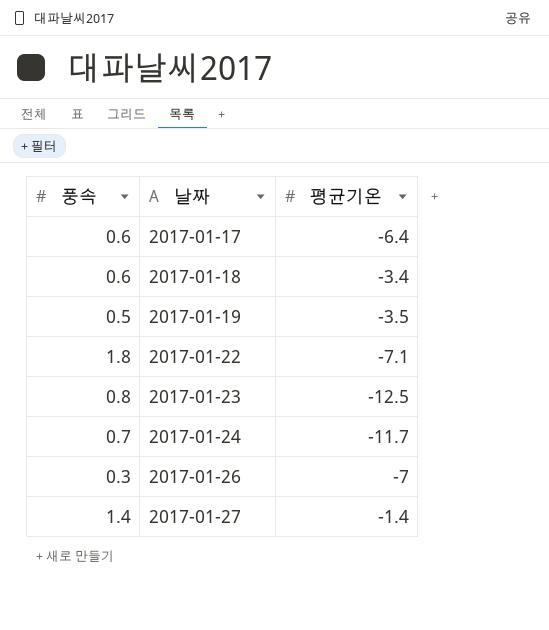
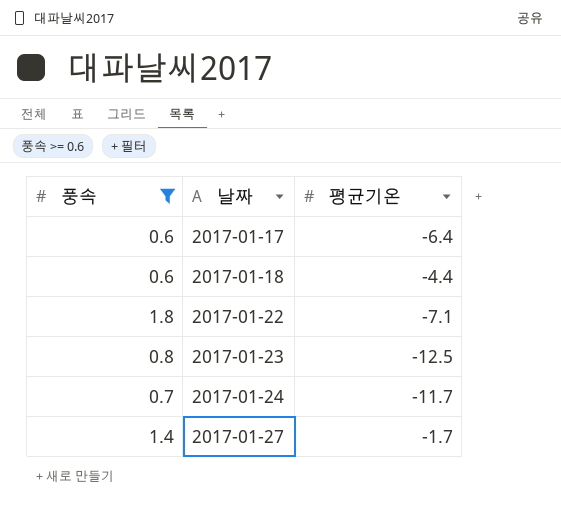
filter: none -> 풍속 >= 0.6
2017-01-18 | 평균기온: -3.4 -> -4.4
2017-01-27 | 평균기온: -1.4 -> -1.7

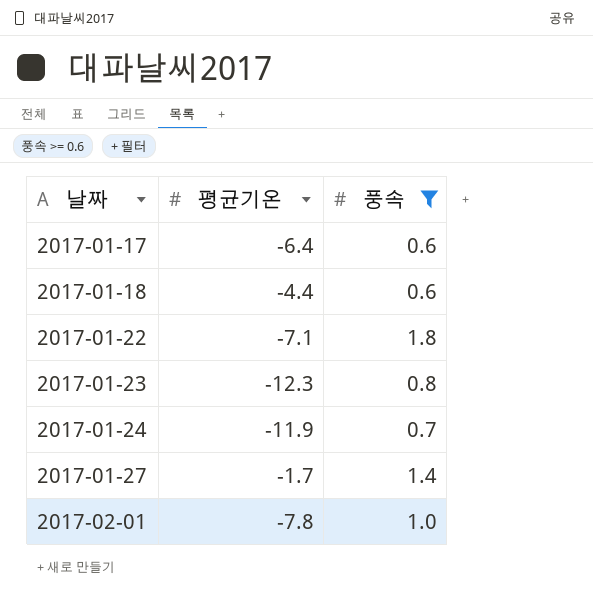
column 풍속 | position: 1 -> 3
2017-01-23 | 평균기온: -12.5 -> -12.3
2017-01-24 | 평균기온: -11.7 -> -11.9
row 2017-02-01: none -> -7.8 | 1.0

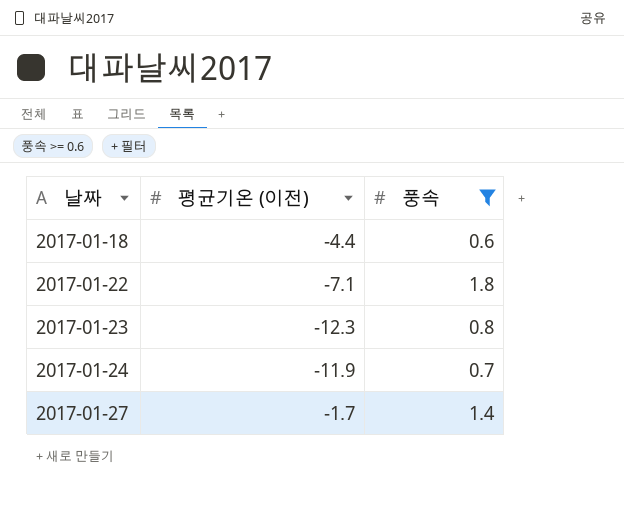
column name: 평균기온 -> 평균기온 (이전)
row 2017-01-17: -6.4 | 0.6 -> none
row 2017-02-01: -7.8 | 1.0 -> none

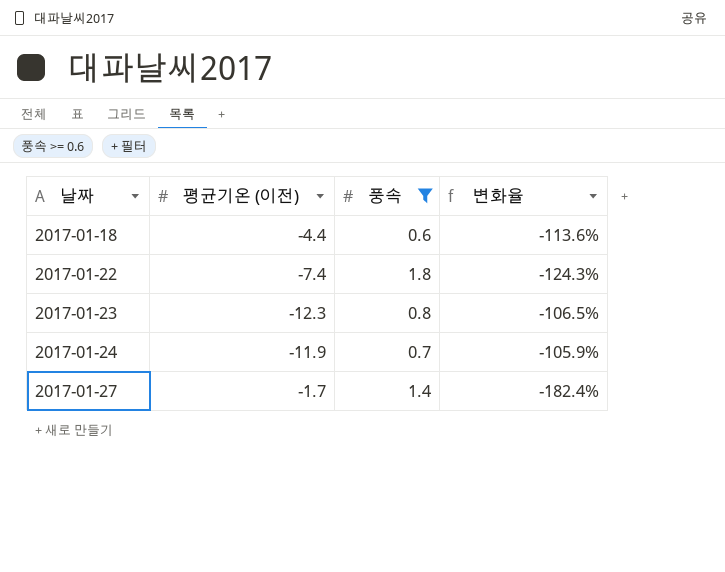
column 변화율 | formula: none -> ([풍속] - [평균기온 (이전)]) / [평균기온 (이전)]
2017-01-22 | 평균기온 (이전): -7.1 -> -7.4

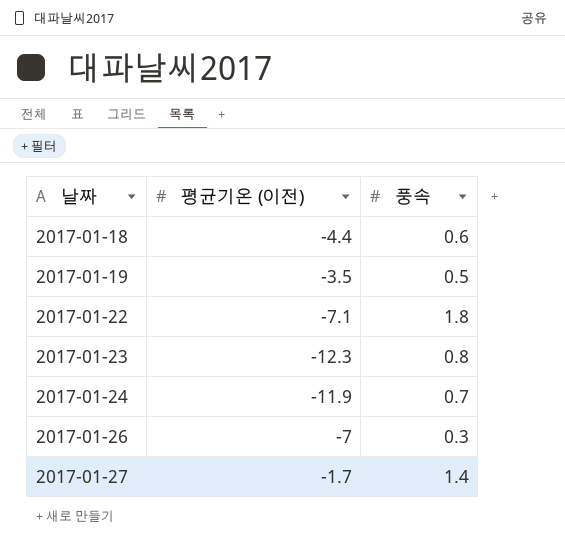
filter: 풍속 >= 0.6 -> none
column 변화율 | formula: ([풍속] - [평균기온 (이전)]) / [평균기온 (이전)] -> none
2017-01-22 | 평균기온 (이전): -7.4 -> -7.1

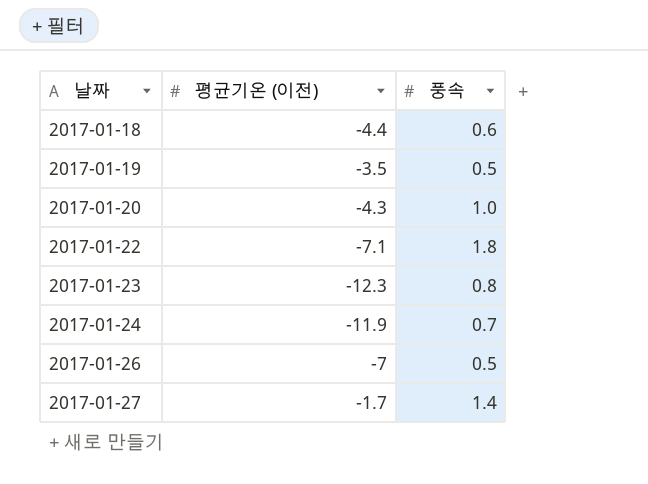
row 2017-01-20: none -> -4.3 | 1.0
2017-01-26 | 풍속: 0.3 -> 0.5

